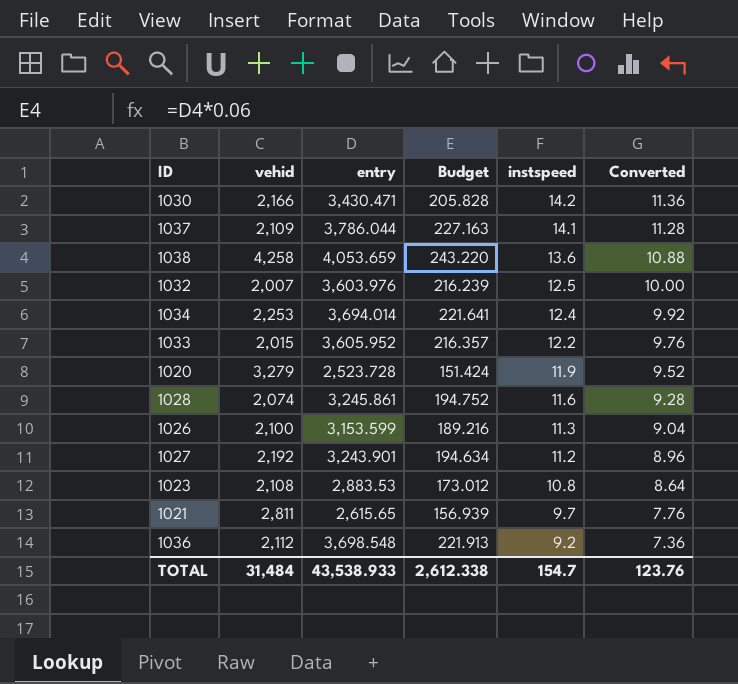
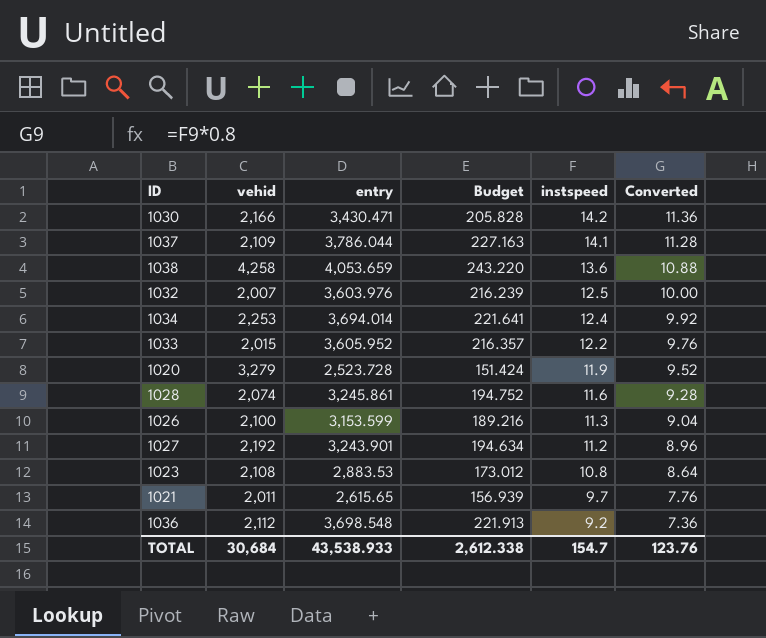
1021 | vehid: 2,811 -> 2,011
TOTAL | vehid: 31,484 -> 30,684

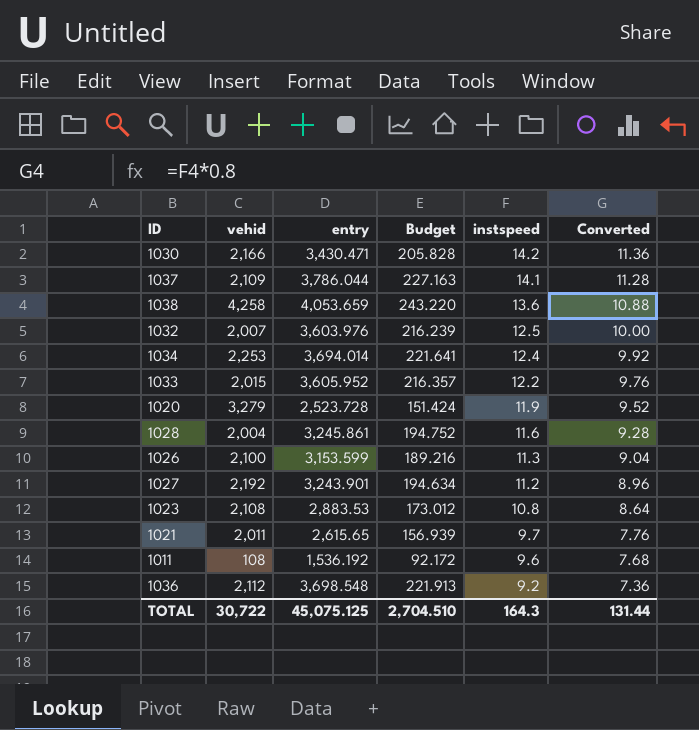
1028 | vehid: 2,074 -> 2,004
row 1011: none -> 108 | 1,536.192 | 92.172 | 9.6 | 7.68
TOTAL | vehid: 30,684 -> 30,722
TOTAL | entry: 43,538.933 -> 45,075.125
TOTAL | Budget: 2,612.338 -> 2,704.510
TOTAL | instspeed: 154.7 -> 164.3
TOTAL | Converted: 123.76 -> 131.44

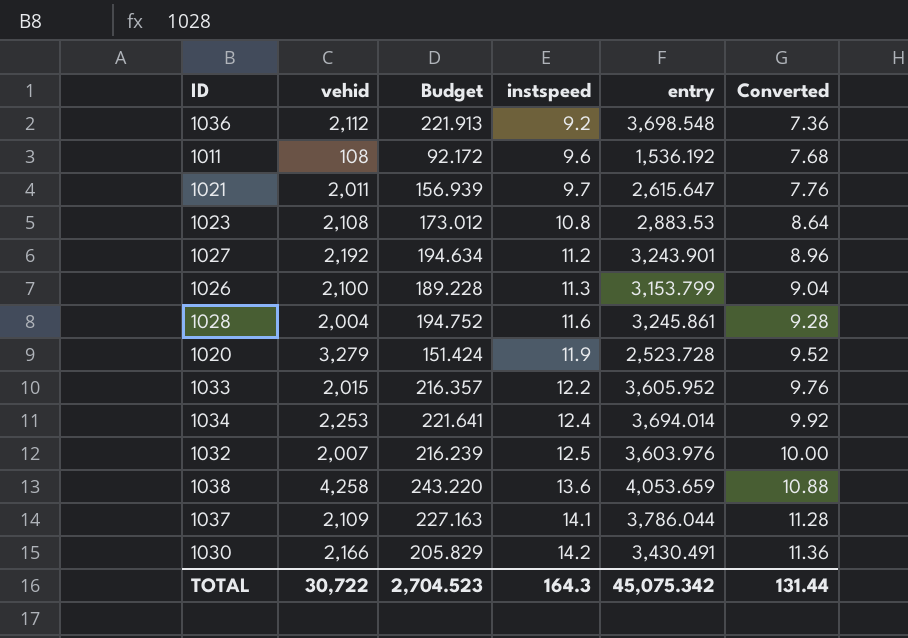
row order: instspeed descending -> instspeed ascending
column entry | position: 3 -> 5
1021 | entry: 2,615.65 -> 2,615.647
1026 | Budget: 189.216 -> 189.228
1026 | entry: 3,153.599 -> 3,153.799
1030 | Budget: 205.828 -> 205.829
1030 | entry: 3,430.471 -> 3,430.491
TOTAL | Budget: 2,704.510 -> 2,704.523
TOTAL | entry: 45,075.125 -> 45,075.342

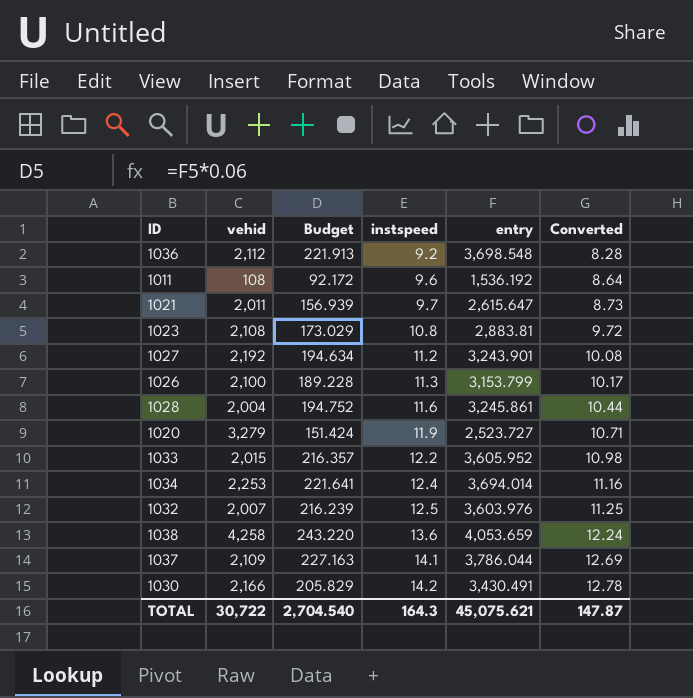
column Converted | formula: [instspeed] * 0.8 -> [instspeed] * 0.9
1023 | Budget: 173.012 -> 173.029
1023 | entry: 2,883.53 -> 2,883.81
1020 | entry: 2,523.728 -> 2,523.727
TOTAL | Budget: 2,704.523 -> 2,704.540
TOTAL | entry: 45,075.342 -> 45,075.621
TOTAL | Converted: 131.44 -> 147.87

